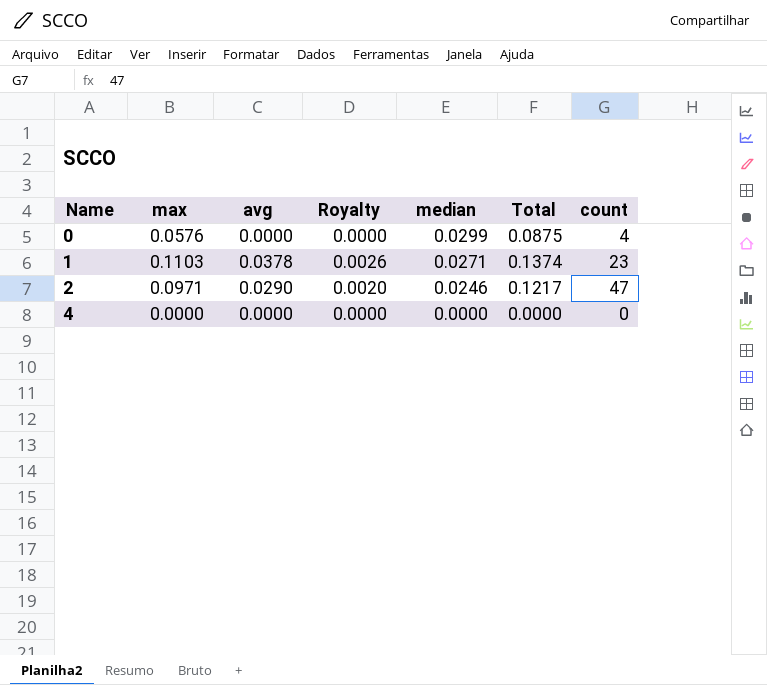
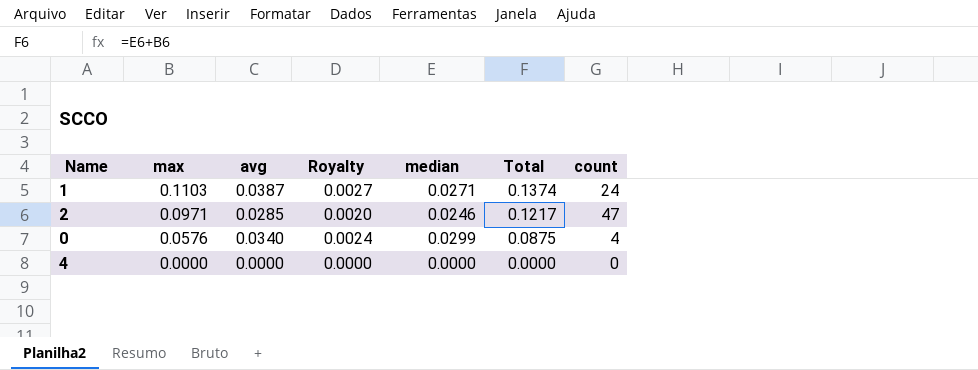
row order: Name ascending -> max descending
1 | avg: 0.0378 -> 0.0387
1 | Royalty: 0.0026 -> 0.0027
1 | count: 23 -> 24
2 | avg: 0.0290 -> 0.0285
0 | avg: 0.0000 -> 0.0340
0 | Royalty: 0.0000 -> 0.0024

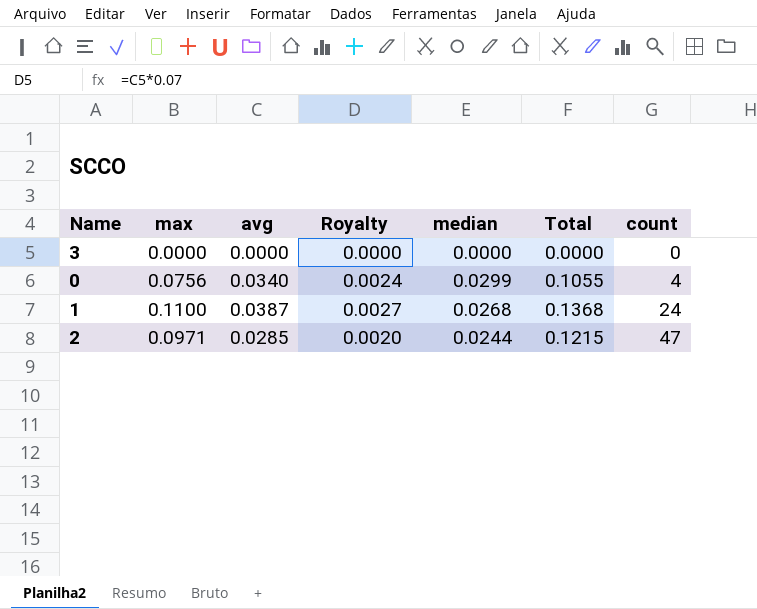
row order: max descending -> count ascending
row 4: 0.0000 | 0.0000 | 0.0000 | 0.0000 | 0.0000 | 0 -> none
row 3: none -> 0.0000 | 0.0000 | 0.0000 | 0.0000 | 0.0000 | 0
0 | max: 0.0576 -> 0.0756
0 | Total: 0.0875 -> 0.1055
1 | max: 0.1103 -> 0.1100
1 | median: 0.0271 -> 0.0268
1 | Total: 0.1374 -> 0.1368
2 | median: 0.0246 -> 0.0244
2 | Total: 0.1217 -> 0.1215

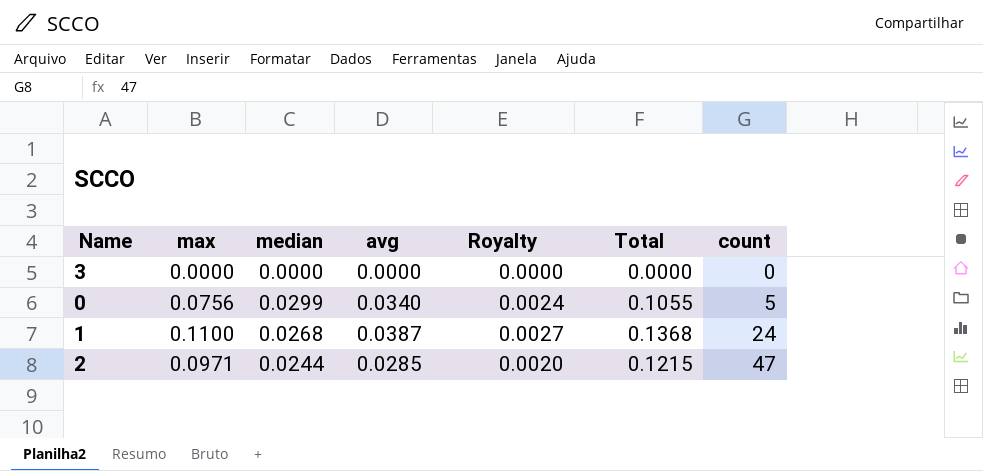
column median | position: 5 -> 3
0 | count: 4 -> 5

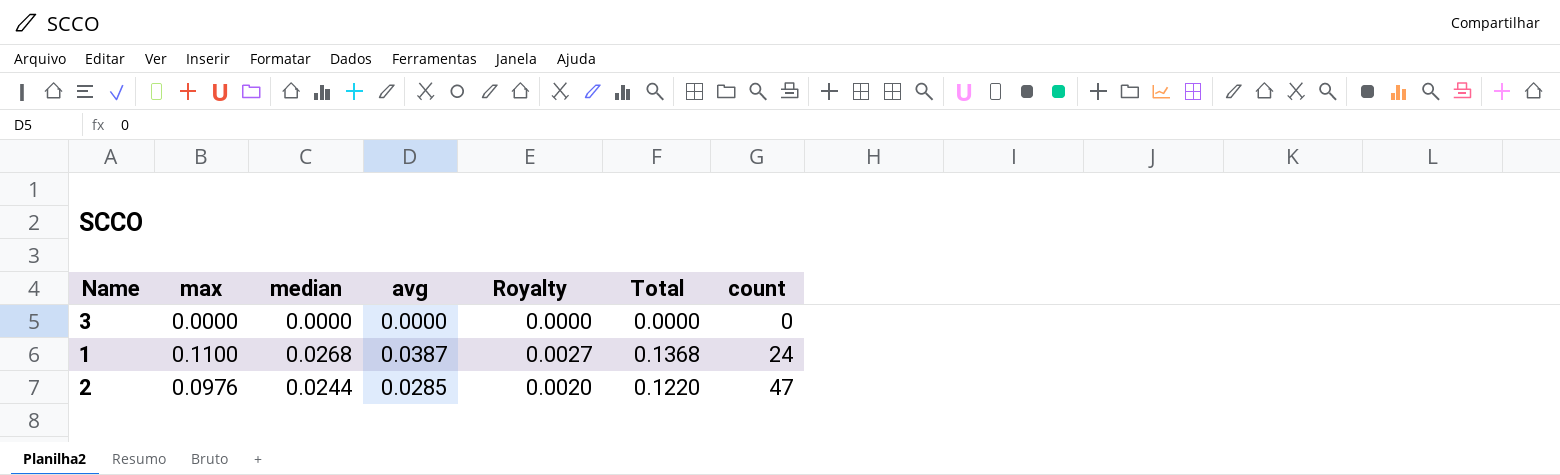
row 0: 0.0756 | 0.0299 | 0.0340 | 0.0024 | 0.1055 | 5 -> none
2 | max: 0.0971 -> 0.0976
2 | Total: 0.1215 -> 0.1220

